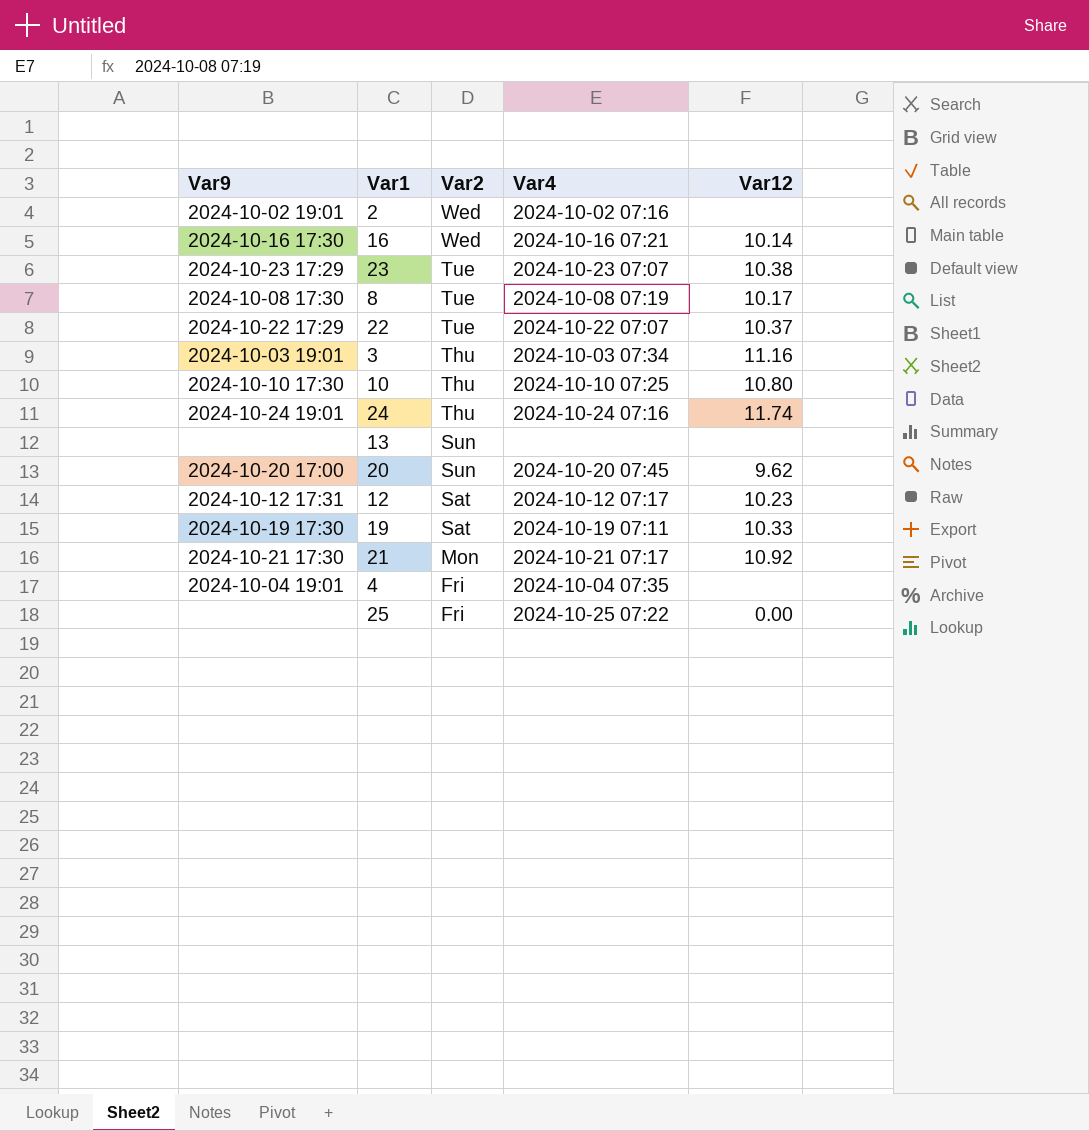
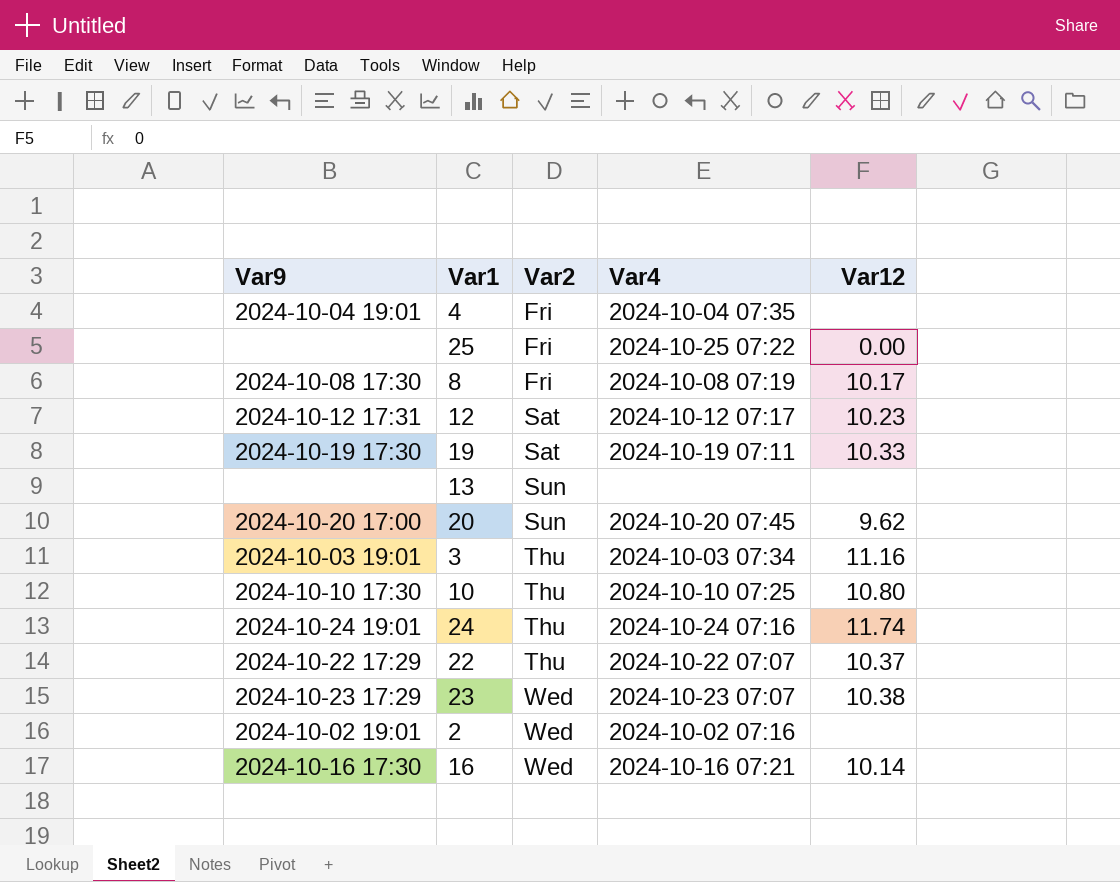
row order: Var2 descending -> Var2 ascending
row 21: 2024-10-21 17:30 | Mon | 2024-10-21 07:17 | 10.92 -> none
8 | Var2: Tue -> Fri
22 | Var2: Tue -> Thu
23 | Var2: Tue -> Wed

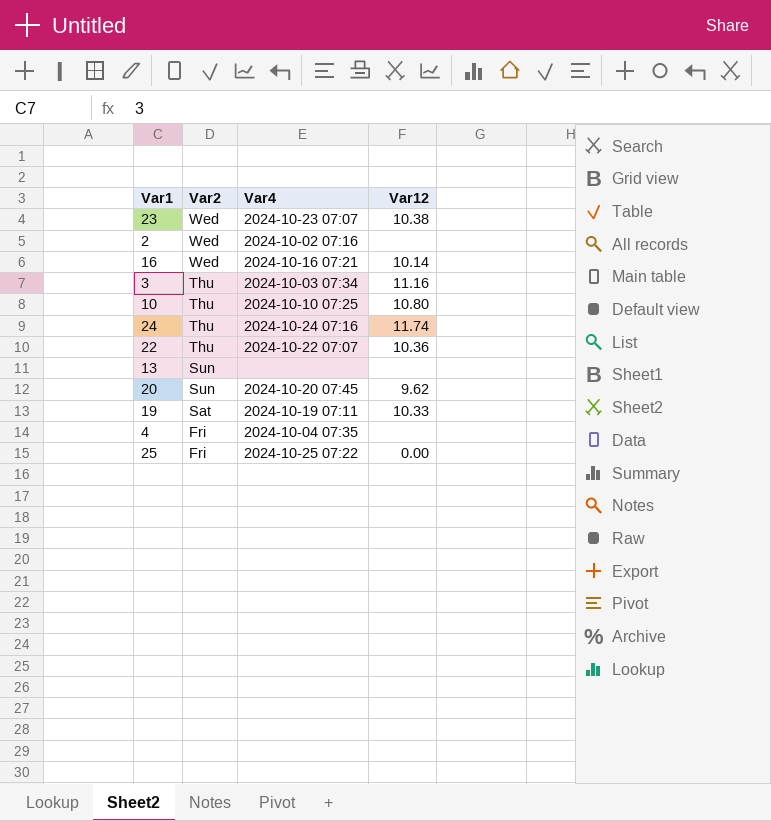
row order: Var2 ascending -> Var2 descending
column Var9 | position: 1 -> none
row 8: 2024-10-08 17:30 | Fri | 2024-10-08 07:19 | 10.17 -> none
row 12: 2024-10-12 17:31 | Sat | 2024-10-12 07:17 | 10.23 -> none
22 | Var12: 10.37 -> 10.36

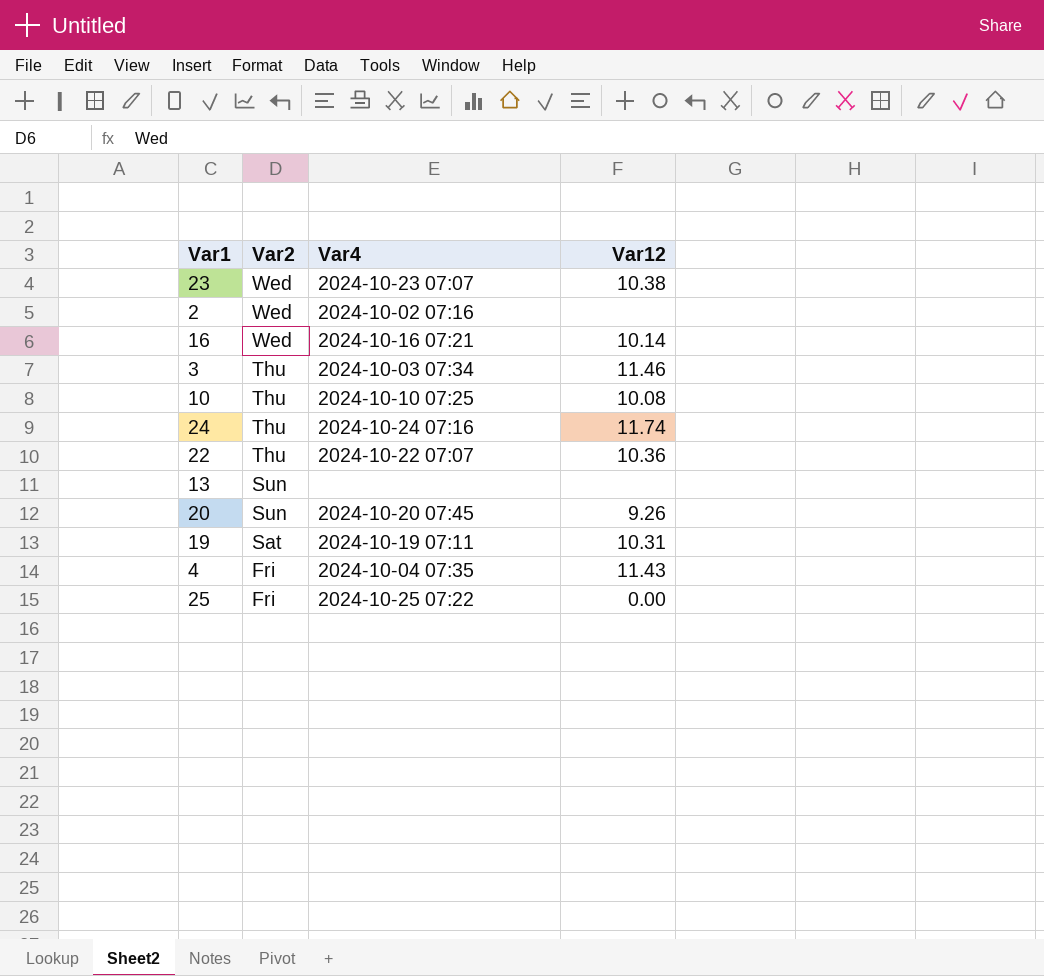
3 | Var12: 11.16 -> 11.46
10 | Var12: 10.80 -> 10.08
20 | Var12: 9.62 -> 9.26
19 | Var12: 10.33 -> 10.31
4 | Var12: none -> 11.43

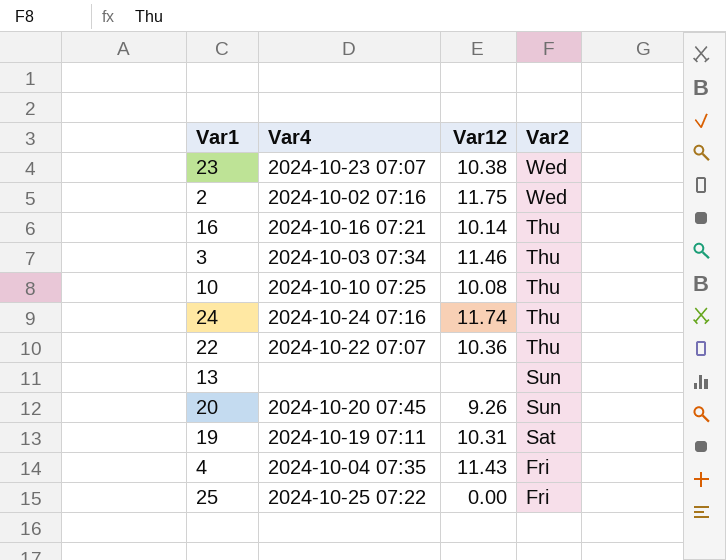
column Var2 | position: 2 -> 4
2 | Var12: none -> 11.75
16 | Var2: Wed -> Thu

